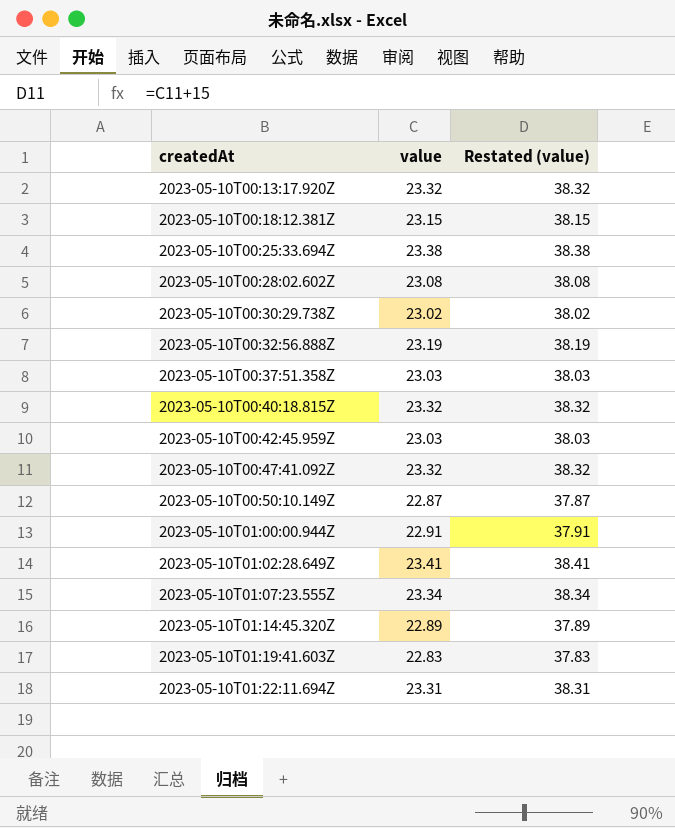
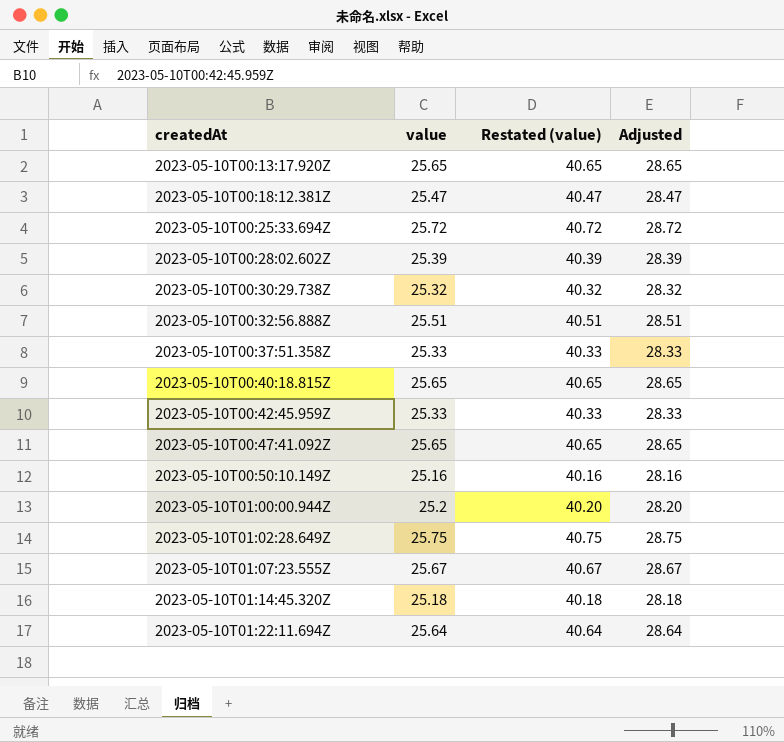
column Adjusted | formula: none -> [value] + 3
row 2023-05-10T01:19:41.603Z: 22.83 | 37.83 -> none
2023-05-10T00:13:17.920Z | value: 23.32 -> 25.65
2023-05-10T00:13:17.920Z | Restated (value): 38.32 -> 40.65
2023-05-10T00:18:12.381Z | value: 23.15 -> 25.47
2023-05-10T00:18:12.381Z | Restated (value): 38.15 -> 40.47
2023-05-10T00:25:33.694Z | value: 23.38 -> 25.72
2023-05-10T00:25:33.694Z | Restated (value): 38.38 -> 40.72
2023-05-10T00:28:02.602Z | value: 23.08 -> 25.39
2023-05-10T00:28:02.602Z | Restated (value): 38.08 -> 40.39
2023-05-10T00:30:29.738Z | value: 23.02 -> 25.32
2023-05-10T00:30:29.738Z | Restated (value): 38.02 -> 40.32
2023-05-10T00:32:56.888Z | value: 23.19 -> 25.51
2023-05-10T00:32:56.888Z | Restated (value): 38.19 -> 40.51
2023-05-10T00:37:51.358Z | value: 23.03 -> 25.33
2023-05-10T00:37:51.358Z | Restated (value): 38.03 -> 40.33
2023-05-10T00:40:18.815Z | value: 23.32 -> 25.65
2023-05-10T00:40:18.815Z | Restated (value): 38.32 -> 40.65
2023-05-10T00:42:45.959Z | value: 23.03 -> 25.33
2023-05-10T00:42:45.959Z | Restated (value): 38.03 -> 40.33
2023-05-10T00:47:41.092Z | value: 23.32 -> 25.65
2023-05-10T00:47:41.092Z | Restated (value): 38.32 -> 40.65
2023-05-10T00:50:10.149Z | value: 22.87 -> 25.16
2023-05-10T00:50:10.149Z | Restated (value): 37.87 -> 40.16
2023-05-10T01:00:00.944Z | value: 22.91 -> 25.2
2023-05-10T01:00:00.944Z | Restated (value): 37.91 -> 40.20
2023-05-10T01:02:28.649Z | value: 23.41 -> 25.75
2023-05-10T01:02:28.649Z | Restated (value): 38.41 -> 40.75
2023-05-10T01:07:23.555Z | value: 23.34 -> 25.67
2023-05-10T01:07:23.555Z | Restated (value): 38.34 -> 40.67
2023-05-10T01:14:45.320Z | value: 22.89 -> 25.18
2023-05-10T01:14:45.320Z | Restated (value): 37.89 -> 40.18
2023-05-10T01:22:11.694Z | value: 23.31 -> 25.64
2023-05-10T01:22:11.694Z | Restated (value): 38.31 -> 40.64

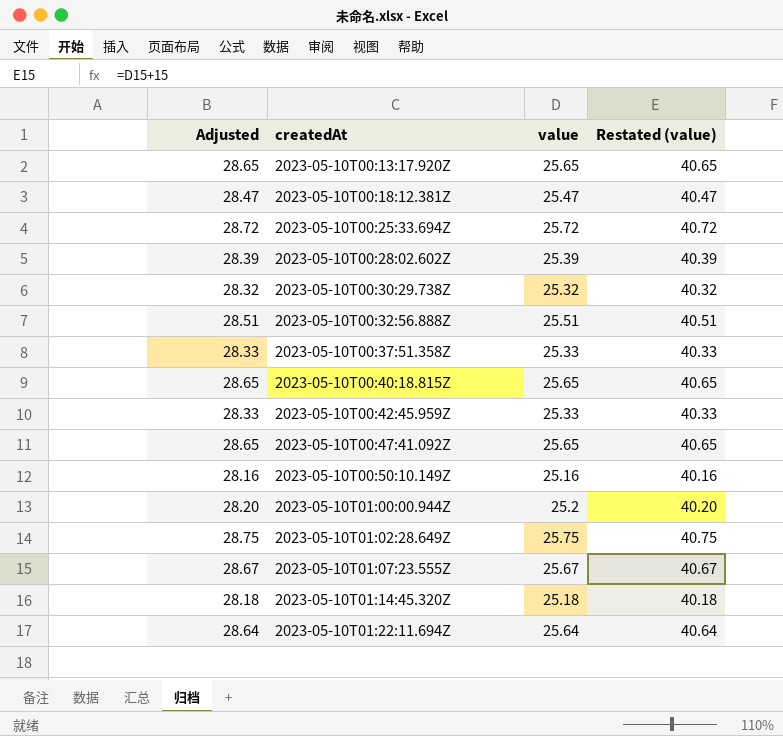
column Adjusted | position: 4 -> 1

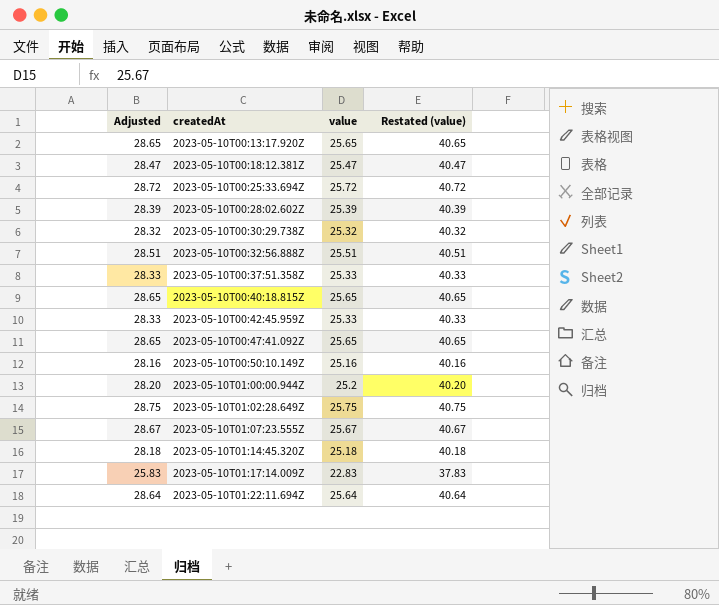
row 2023-05-10T01:17:14.009Z: none -> 25.83 | 22.83 | 37.83

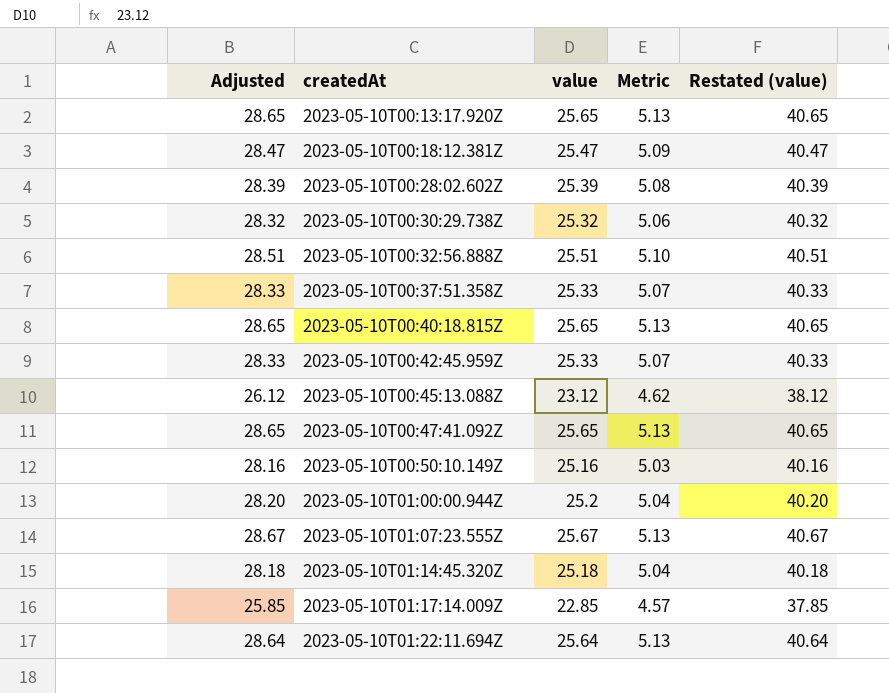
column Metric | formula: none -> [value] * 0.2
row 2023-05-10T00:25:33.694Z: 28.72 | 25.72 | 40.72 -> none
row 2023-05-10T01:02:28.649Z: 28.75 | 25.75 | 40.75 -> none
row 2023-05-10T00:45:13.088Z: none -> 26.12 | 23.12 | 4.62 | 38.12
2023-05-10T01:17:14.009Z | Adjusted: 25.83 -> 25.85
2023-05-10T01:17:14.009Z | value: 22.83 -> 22.85
2023-05-10T01:17:14.009Z | Restated (value): 37.83 -> 37.85

